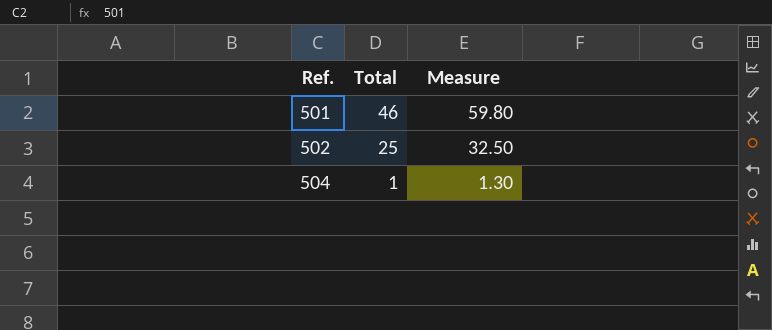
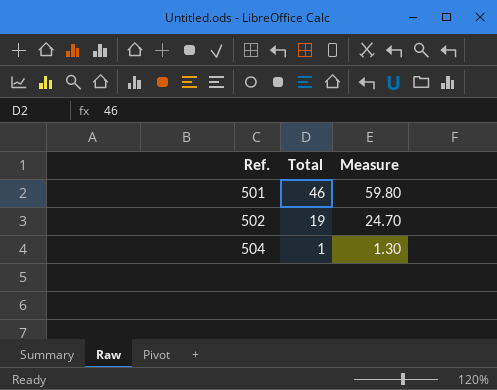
502 | Total: 25 -> 19
502 | Measure: 32.50 -> 24.70

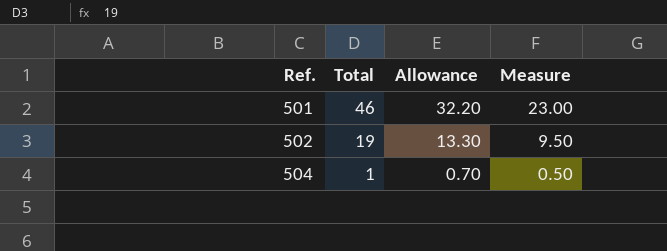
column Allowance | formula: none -> [Total] * 0.7
column Measure | formula: [Total] * 1.3 -> [Total] * 0.5

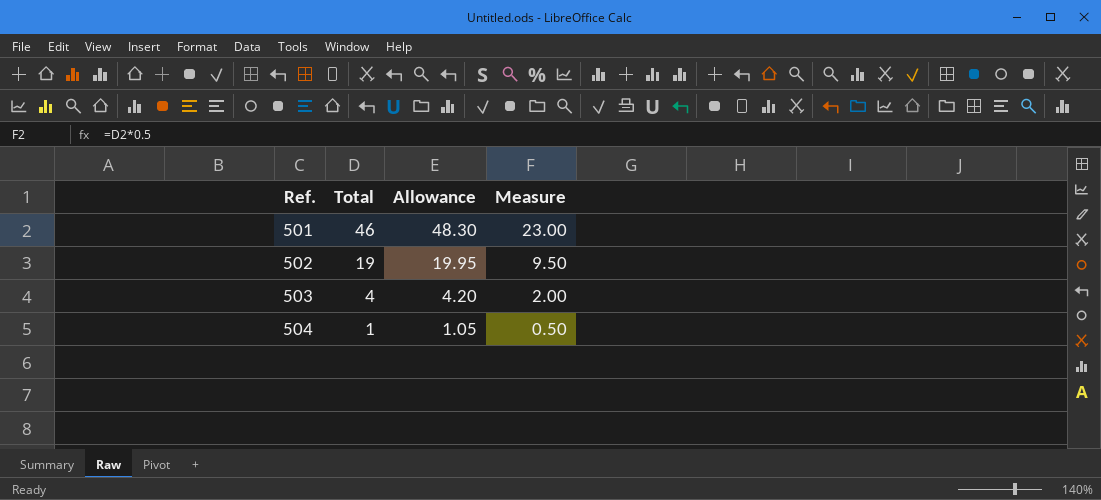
column Allowance | formula: [Total] * 0.7 -> [Total] * 1.05
row 503: none -> 4 | 4.20 | 2.00

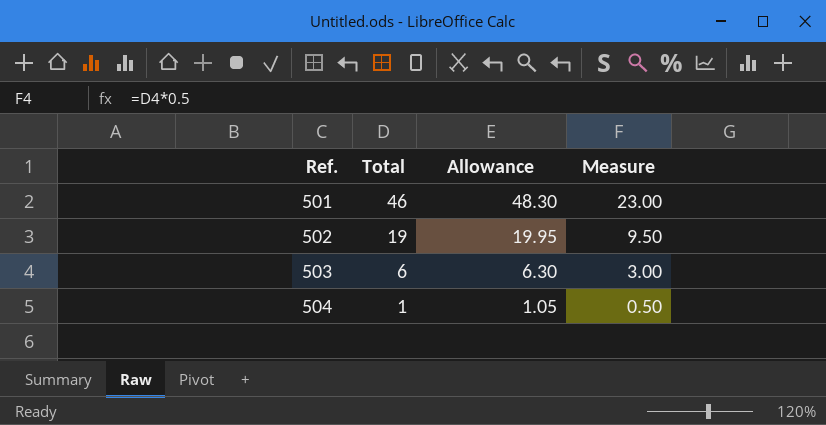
503 | Total: 4 -> 6
503 | Allowance: 4.20 -> 6.30
503 | Measure: 2.00 -> 3.00

